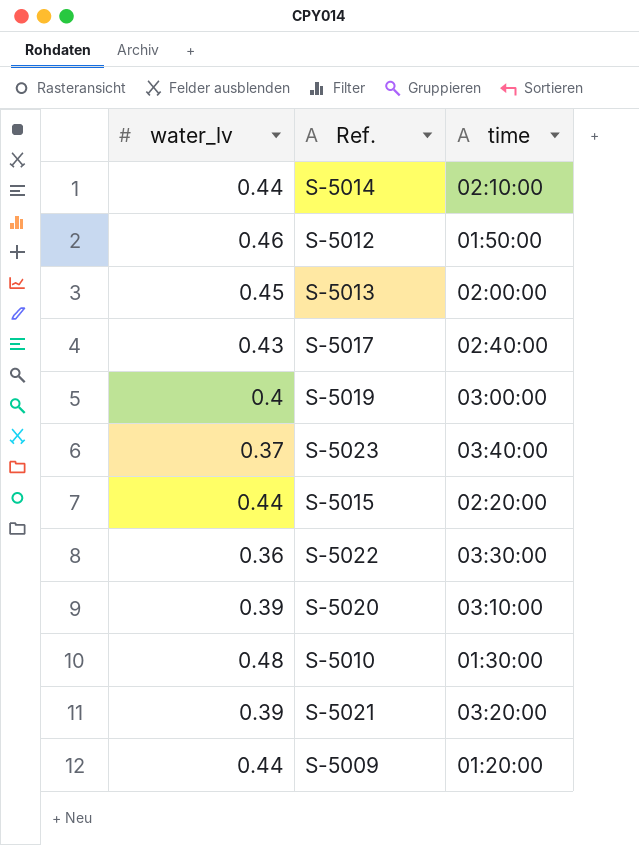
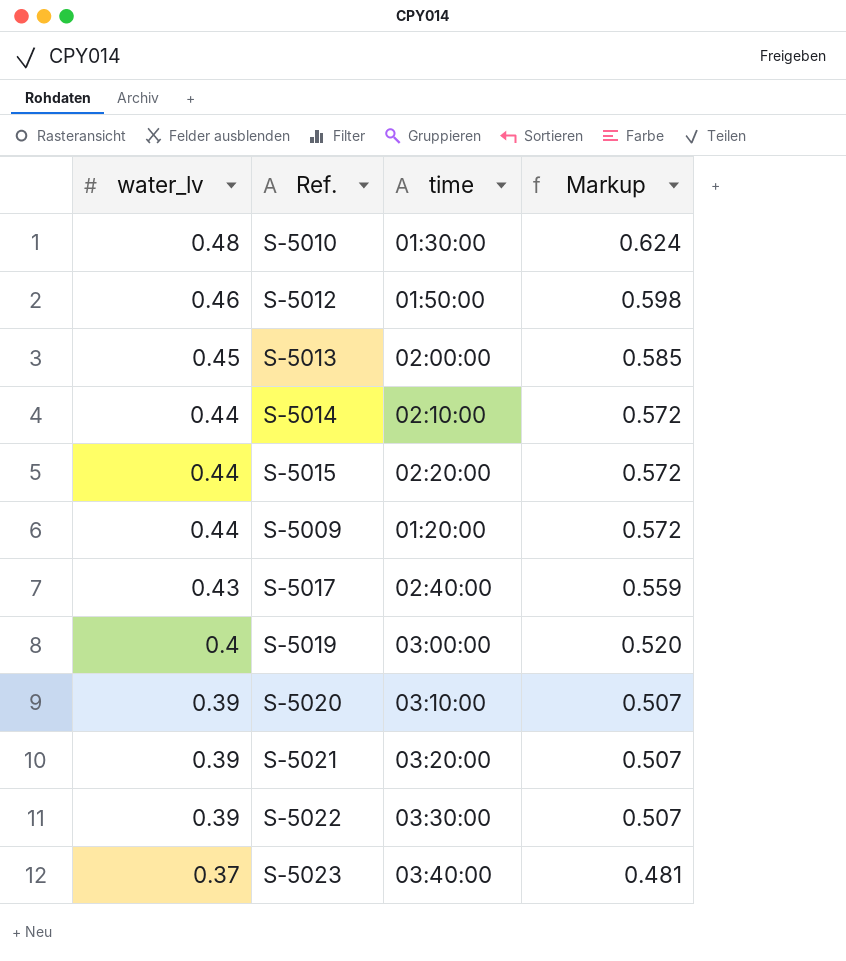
row order: none -> water_lv descending
column Markup | formula: none -> [water_lv] * 1.3
S-5022 | water_lv: 0.36 -> 0.39

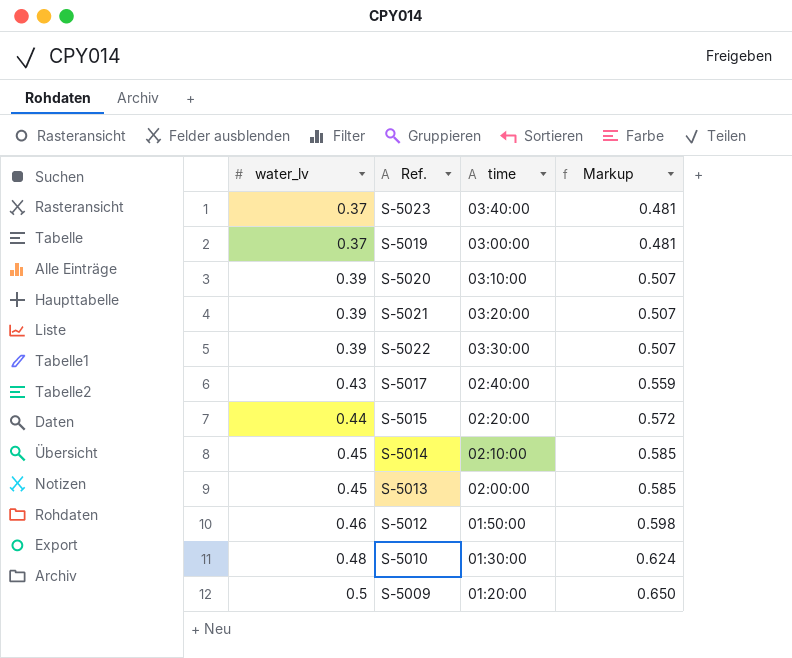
row order: water_lv descending -> water_lv ascending
S-5019 | water_lv: 0.4 -> 0.37
S-5019 | Markup: 0.520 -> 0.481
S-5014 | water_lv: 0.44 -> 0.45
S-5014 | Markup: 0.572 -> 0.585
S-5009 | water_lv: 0.44 -> 0.5
S-5009 | Markup: 0.572 -> 0.650

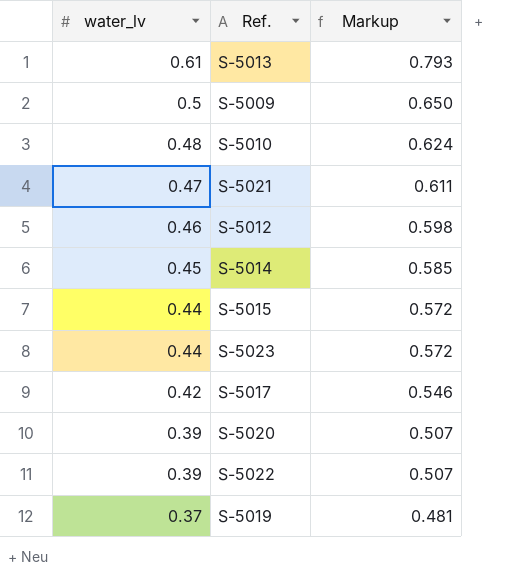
row order: water_lv ascending -> water_lv descending
column time | position: 3 -> none
S-5013 | water_lv: 0.45 -> 0.61
S-5013 | Markup: 0.585 -> 0.793
S-5021 | water_lv: 0.39 -> 0.47
S-5021 | Markup: 0.507 -> 0.611
S-5023 | water_lv: 0.37 -> 0.44
S-5023 | Markup: 0.481 -> 0.572
S-5017 | water_lv: 0.43 -> 0.42
S-5017 | Markup: 0.559 -> 0.546

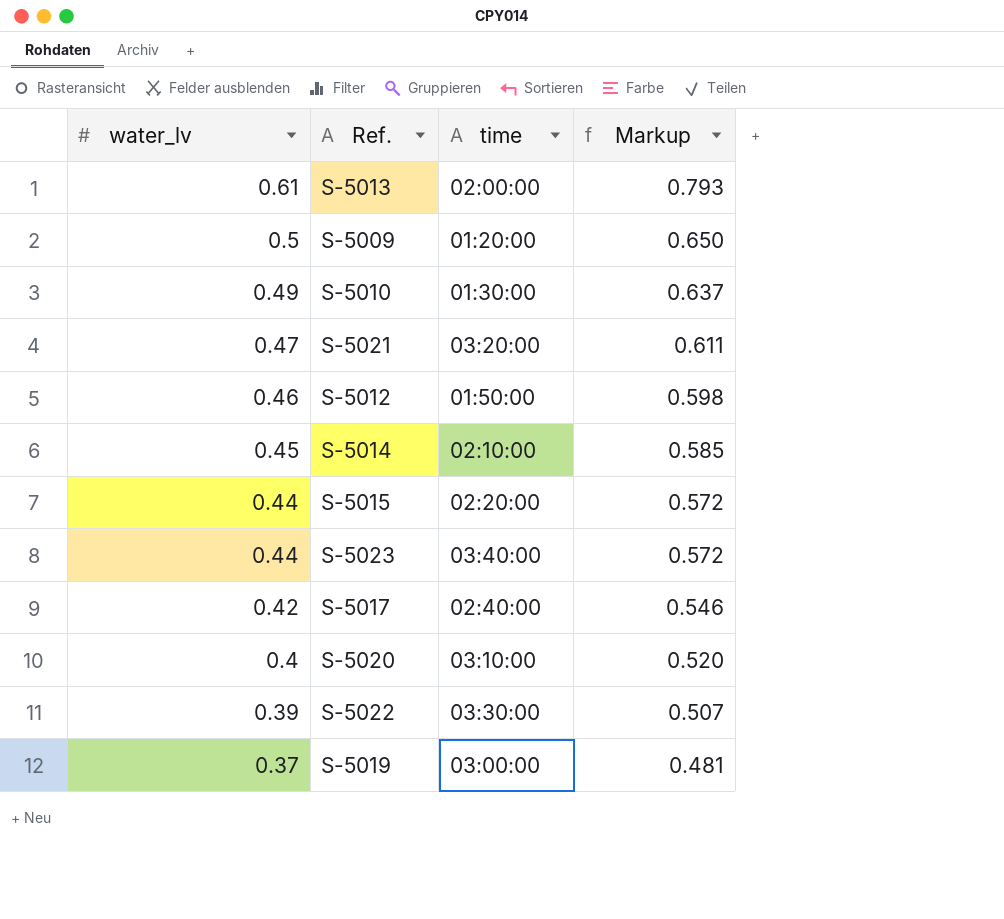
column time | position: none -> 3
S-5010 | water_lv: 0.48 -> 0.49
S-5010 | Markup: 0.624 -> 0.637
S-5020 | water_lv: 0.39 -> 0.4
S-5020 | Markup: 0.507 -> 0.520

